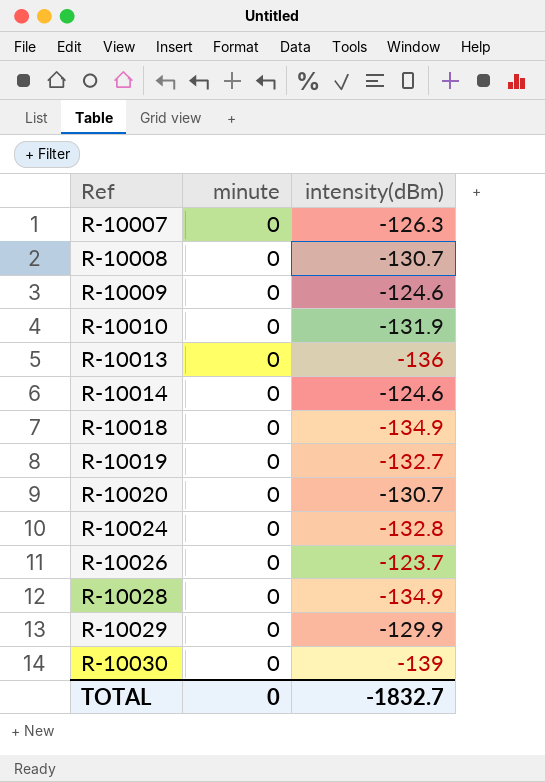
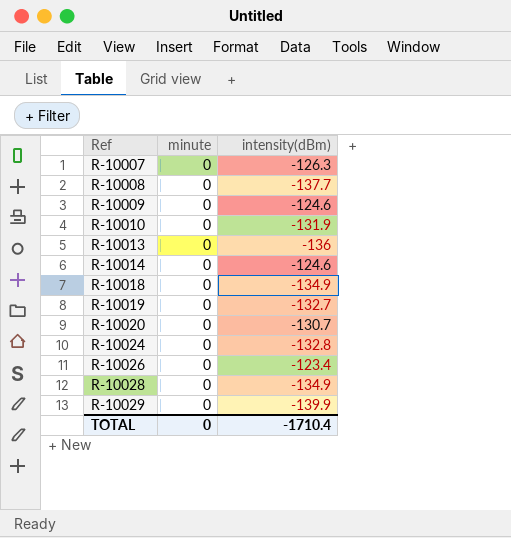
row R-10030: 0 | -139 -> none
R-10008 | intensity(dBm): -130.7 -> -137.7
R-10026 | intensity(dBm): -123.7 -> -123.4
R-10029 | intensity(dBm): -129.9 -> -139.9
TOTAL | intensity(dBm): -1832.7 -> -1710.4

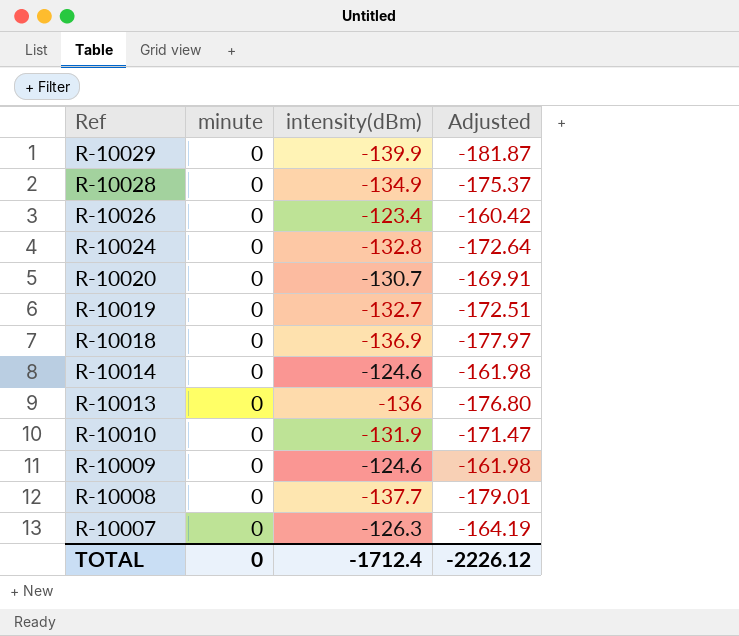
row order: Ref ascending -> Ref descending
column Adjusted | formula: none -> [intensity(dBm)] * 1.3
R-10018 | intensity(dBm): -134.9 -> -136.9
TOTAL | intensity(dBm): -1710.4 -> -1712.4

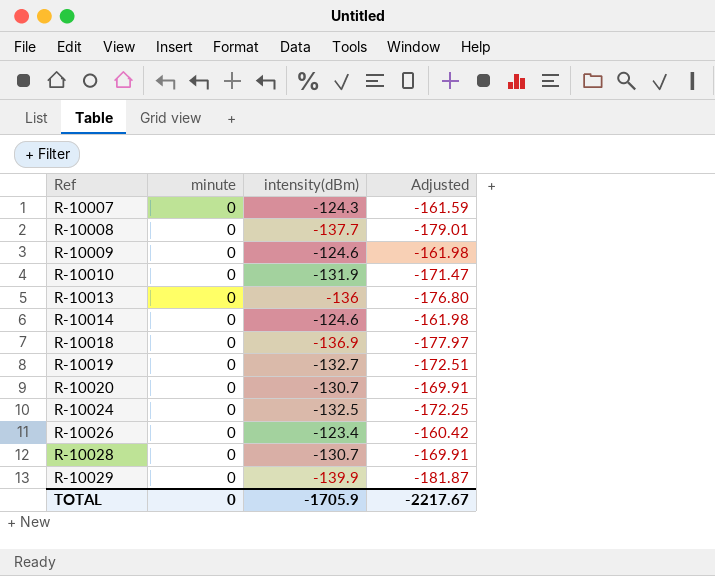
row order: Ref descending -> Ref ascending
R-10007 | intensity(dBm): -126.3 -> -124.3
R-10007 | Adjusted: -164.19 -> -161.59
R-10024 | intensity(dBm): -132.8 -> -132.5
R-10024 | Adjusted: -172.64 -> -172.25
R-10028 | intensity(dBm): -134.9 -> -130.7
R-10028 | Adjusted: -175.37 -> -169.91
TOTAL | intensity(dBm): -1712.4 -> -1705.9
TOTAL | Adjusted: -2226.12 -> -2217.67

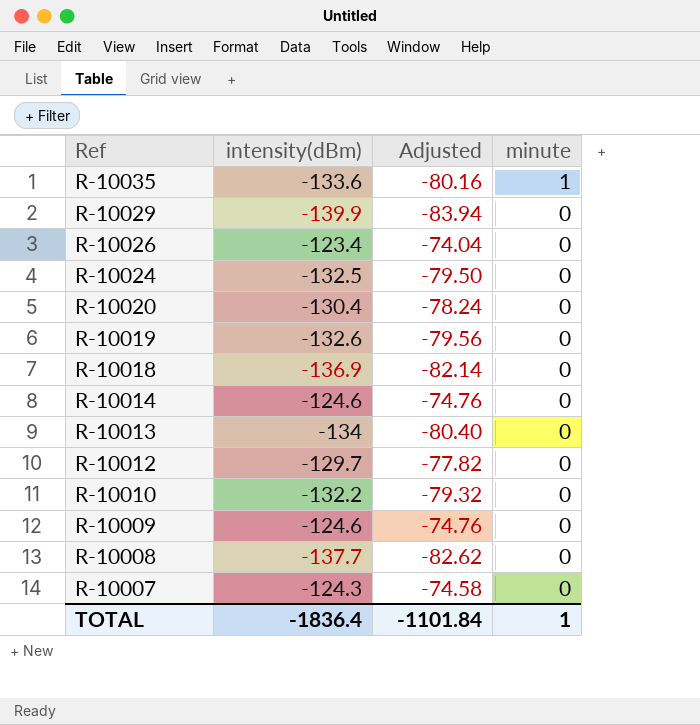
row order: Ref ascending -> Ref descending
column Adjusted | formula: [intensity(dBm)] * 1.3 -> [intensity(dBm)] * 0.6
column minute | position: 2 -> 4
row R-10028: 0 | -130.7 | -169.91 -> none
row R-10035: none -> -133.6 | -80.16 | 1
R-10020 | intensity(dBm): -130.7 -> -130.4
R-10019 | intensity(dBm): -132.7 -> -132.6
R-10013 | intensity(dBm): -136 -> -134
row R-10012: none -> -129.7 | -77.82 | 0
R-10010 | intensity(dBm): -131.9 -> -132.2
TOTAL | intensity(dBm): -1705.9 -> -1836.4
TOTAL | Adjusted: -2217.67 -> -1101.84
TOTAL | minute: 0 -> 1

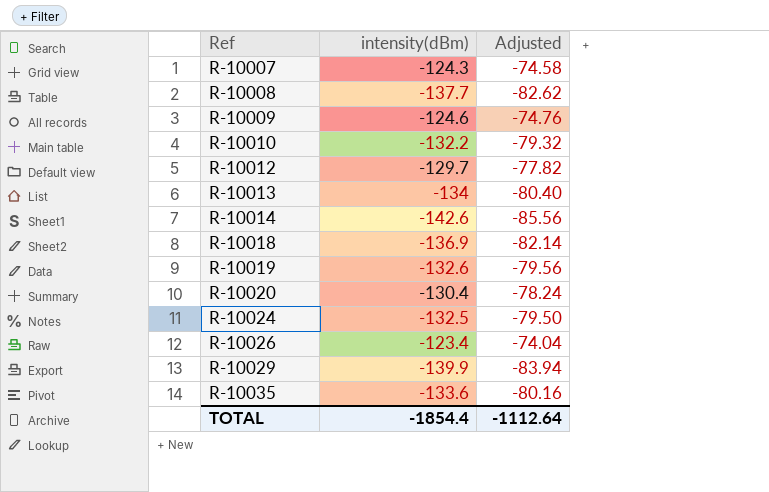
row order: Ref descending -> Ref ascending
column minute | position: 4 -> none
R-10014 | intensity(dBm): -124.6 -> -142.6
R-10014 | Adjusted: -74.76 -> -85.56
TOTAL | intensity(dBm): -1836.4 -> -1854.4
TOTAL | Adjusted: -1101.84 -> -1112.64

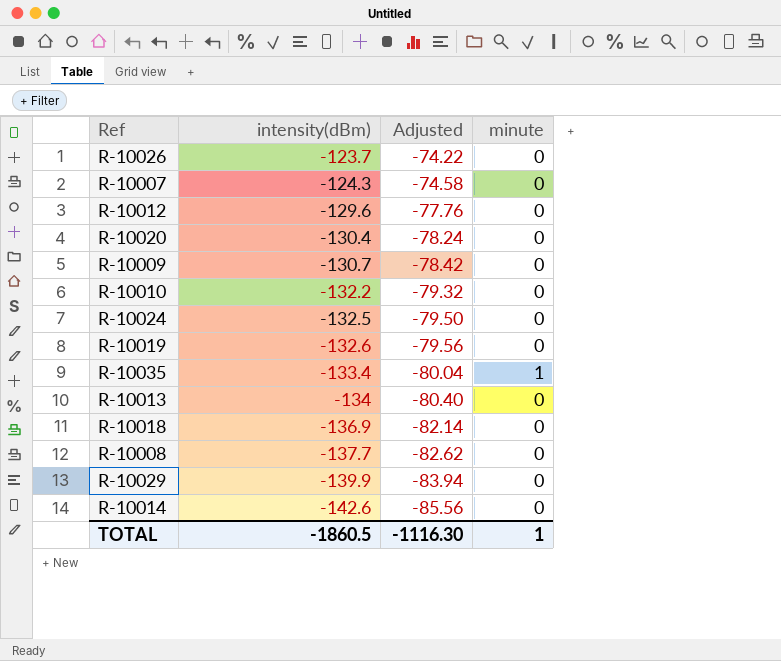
row order: Ref ascending -> intensity(dBm) descending
column minute | position: none -> 4
R-10026 | intensity(dBm): -123.4 -> -123.7
R-10026 | Adjusted: -74.04 -> -74.22
R-10012 | intensity(dBm): -129.7 -> -129.6
R-10012 | Adjusted: -77.82 -> -77.76
R-10009 | intensity(dBm): -124.6 -> -130.7
R-10009 | Adjusted: -74.76 -> -78.42
R-10035 | intensity(dBm): -133.6 -> -133.4
R-10035 | Adjusted: -80.16 -> -80.04
TOTAL | intensity(dBm): -1854.4 -> -1860.5
TOTAL | Adjusted: -1112.64 -> -1116.30

